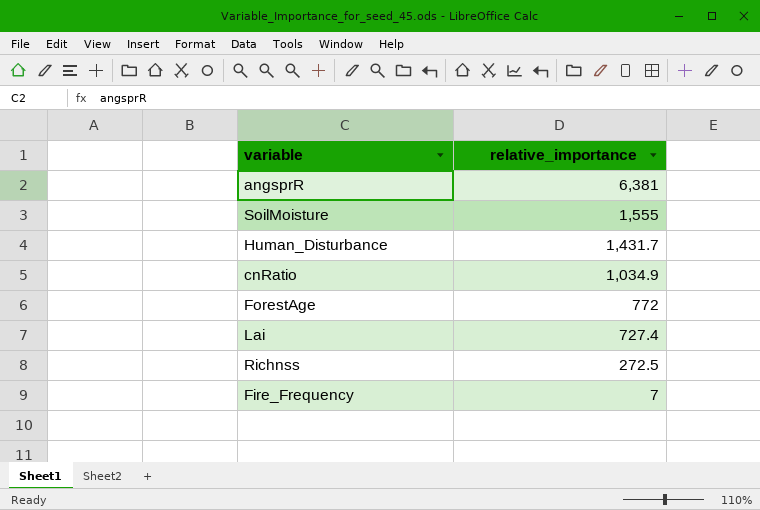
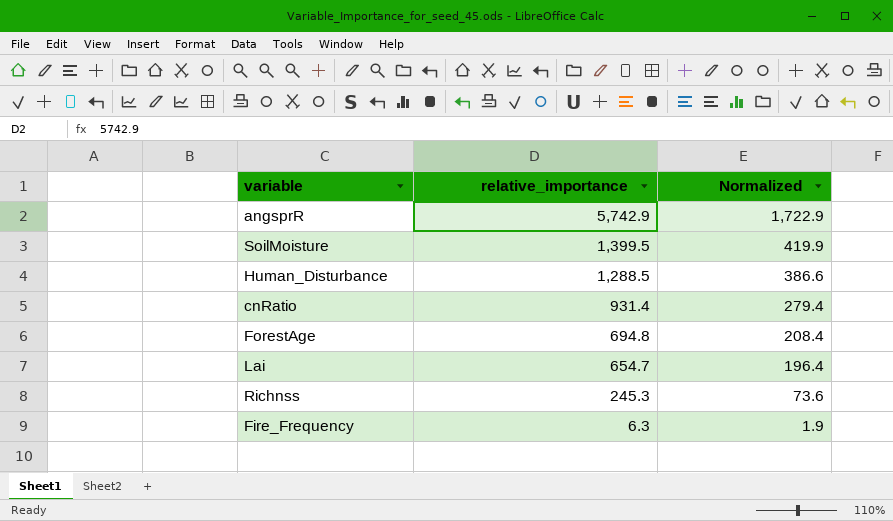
column Normalized | formula: none -> [relative_importance] * 0.3
angsprR | relative_importance: 6,381 -> 5,742.9
SoilMoisture | relative_importance: 1,555 -> 1,399.5
Human_Disturbance | relative_importance: 1,431.7 -> 1,288.5
cnRatio | relative_importance: 1,034.9 -> 931.4
ForestAge | relative_importance: 772 -> 694.8
Lai | relative_importance: 727.4 -> 654.7
Richnss | relative_importance: 272.5 -> 245.3
Fire_Frequency | relative_importance: 7 -> 6.3

